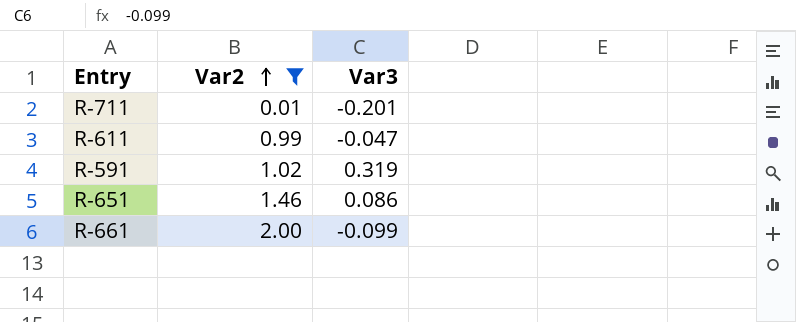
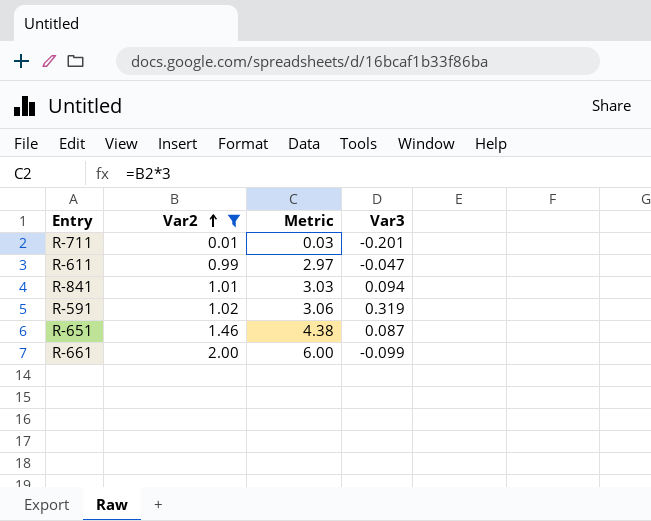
column Metric | formula: none -> [Var2] * 3
row R-841: none -> 1.01 | 3.03 | 0.094
R-651 | Var3: 0.086 -> 0.087

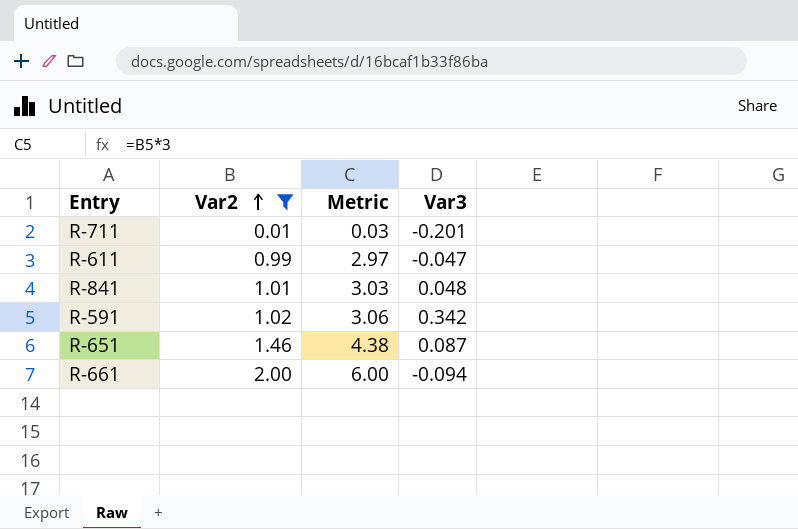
R-841 | Var3: 0.094 -> 0.048
R-591 | Var3: 0.319 -> 0.342
R-661 | Var3: -0.099 -> -0.094

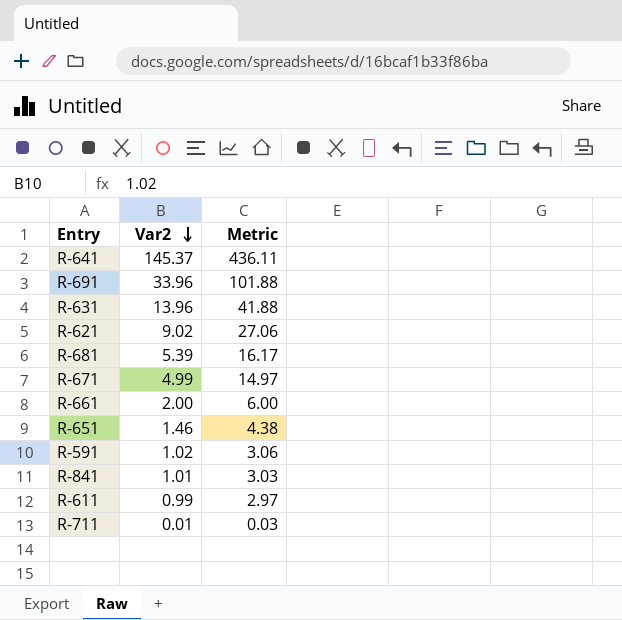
filter: Var2 <= 2.00 -> none
row order: Var2 ascending -> Var2 descending
column Var3 | position: 4 -> none

